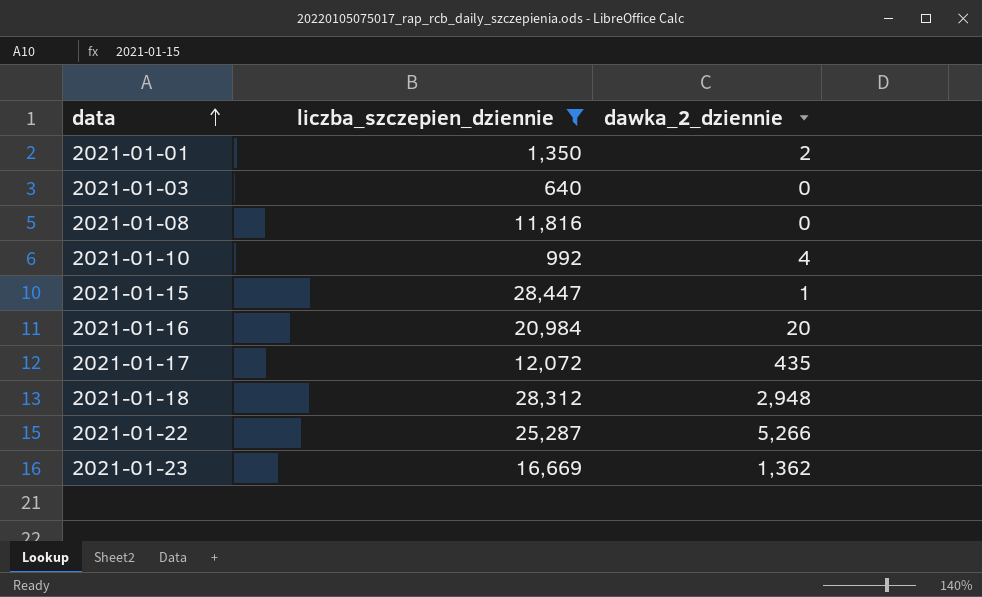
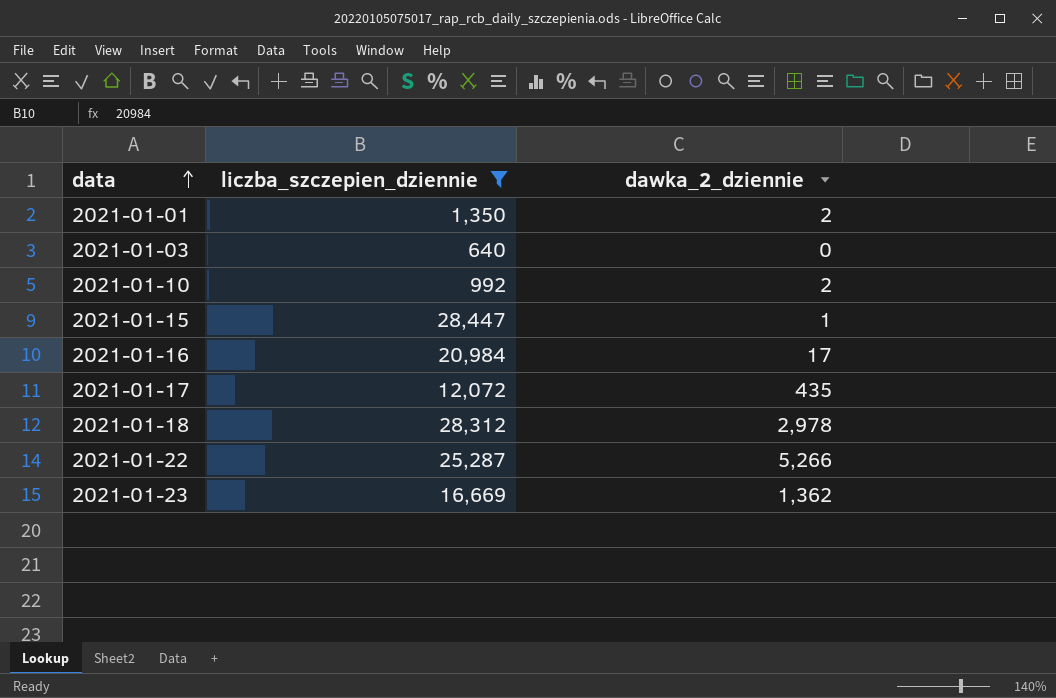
row 2021-01-08: 11,816 | 0 -> none
2021-01-10 | dawka_2_dziennie: 4 -> 2
2021-01-16 | dawka_2_dziennie: 20 -> 17
2021-01-18 | dawka_2_dziennie: 2,948 -> 2,978

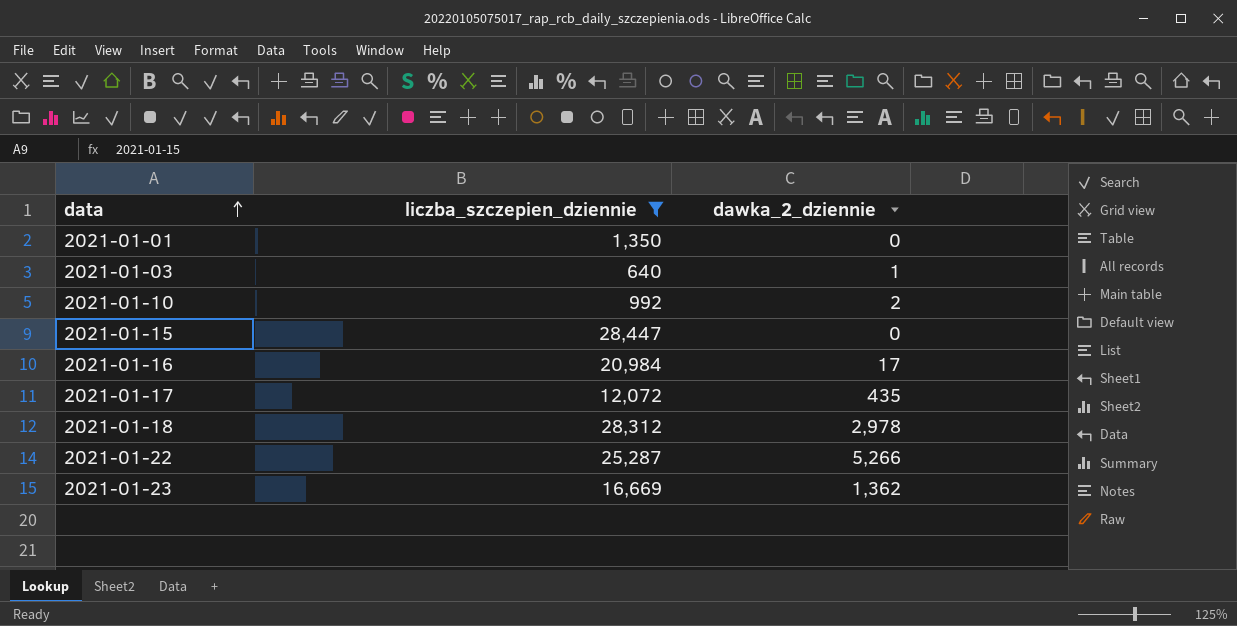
2021-01-01 | dawka_2_dziennie: 2 -> 0
2021-01-03 | dawka_2_dziennie: 0 -> 1
2021-01-15 | dawka_2_dziennie: 1 -> 0

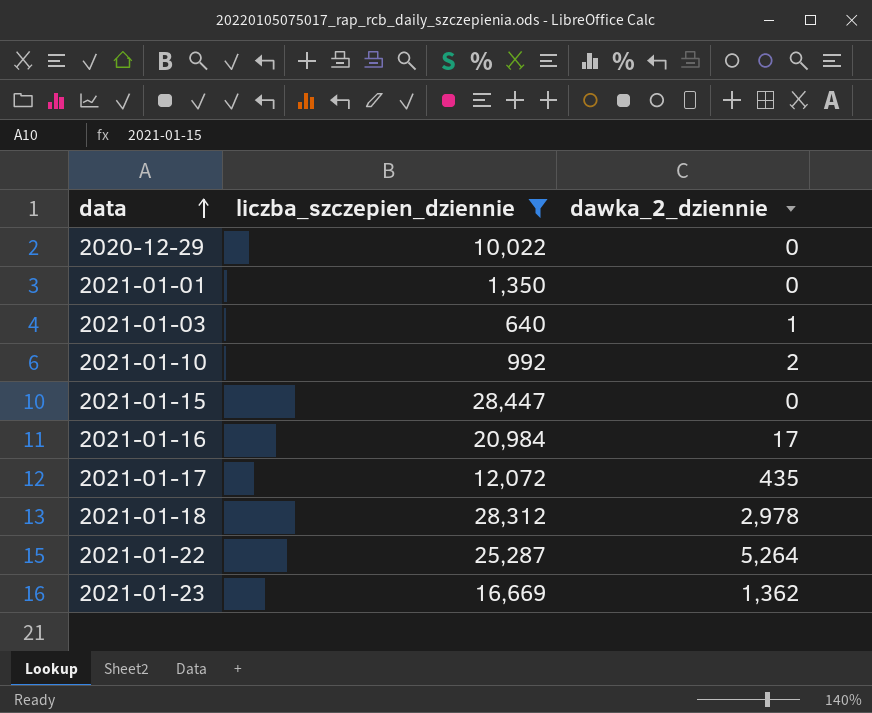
row 2020-12-29: none -> 10,022 | 0
2021-01-22 | dawka_2_dziennie: 5,266 -> 5,264

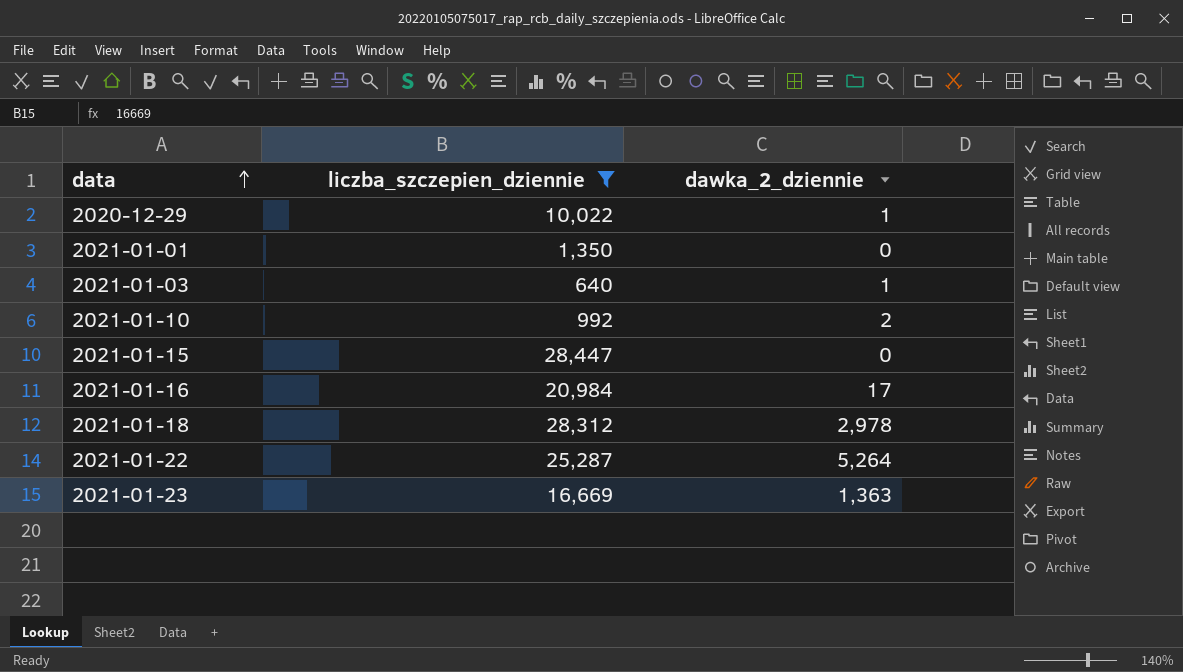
row 2021-01-17: 12,072 | 435 -> none
2020-12-29 | dawka_2_dziennie: 0 -> 1
2021-01-23 | dawka_2_dziennie: 1,362 -> 1,363

